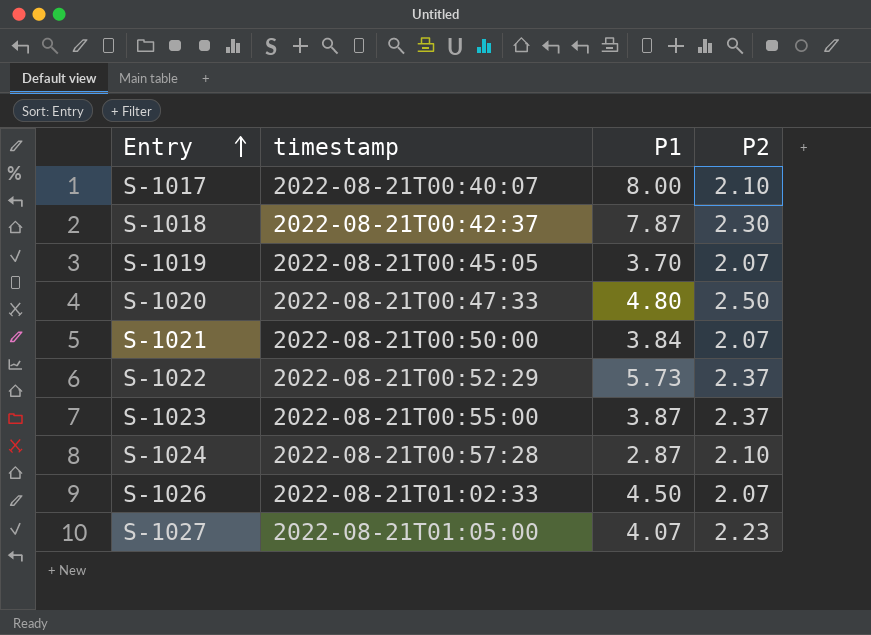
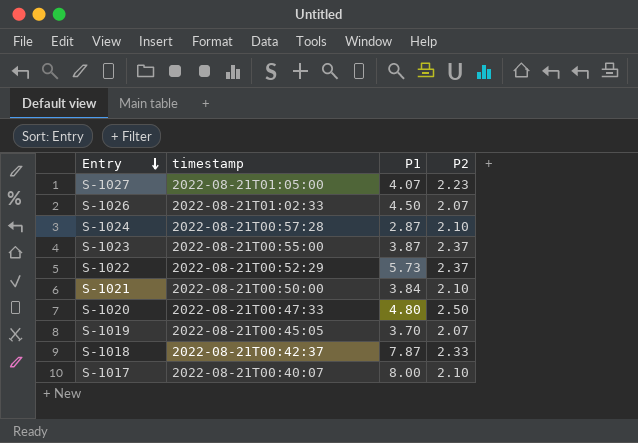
row order: Entry ascending -> Entry descending
S-1021 | P2: 2.07 -> 2.10
S-1018 | P2: 2.30 -> 2.33

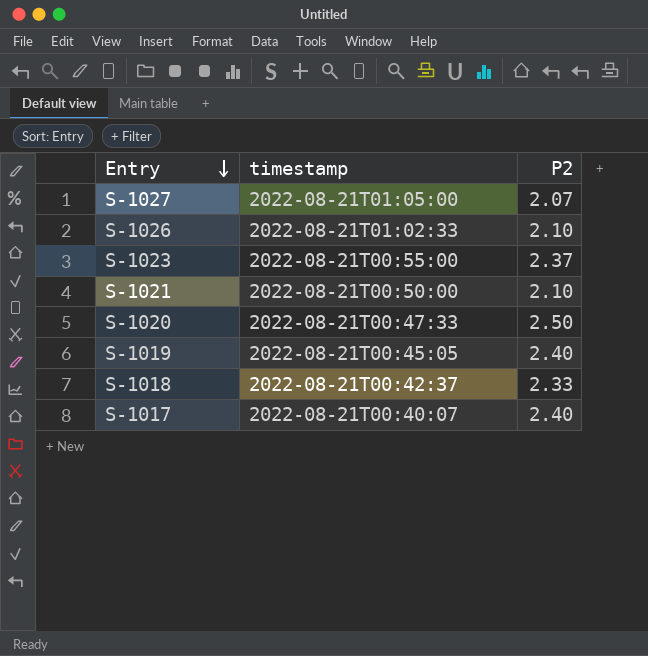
column P1 | position: 3 -> none
row S-1024: 2022-08-21T00:57:28 | 2.87 | 2.10 -> none
row S-1022: 2022-08-21T00:52:29 | 5.73 | 2.37 -> none
S-1027 | P2: 2.23 -> 2.07
S-1026 | P2: 2.07 -> 2.10
S-1019 | P2: 2.07 -> 2.40
S-1017 | P2: 2.10 -> 2.40

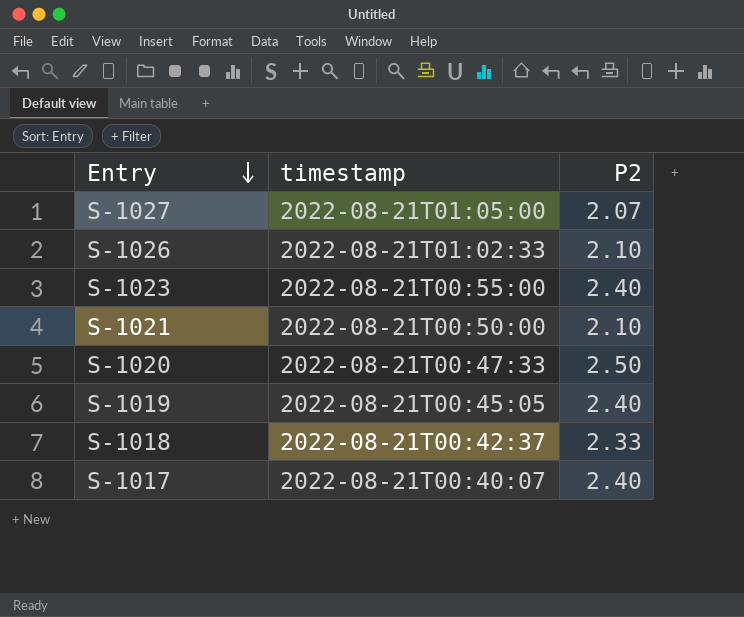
S-1023 | P2: 2.37 -> 2.40

